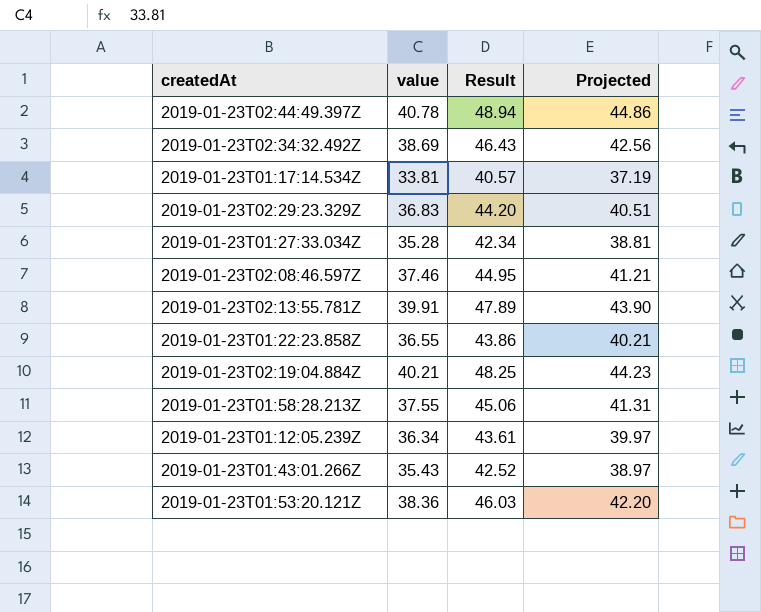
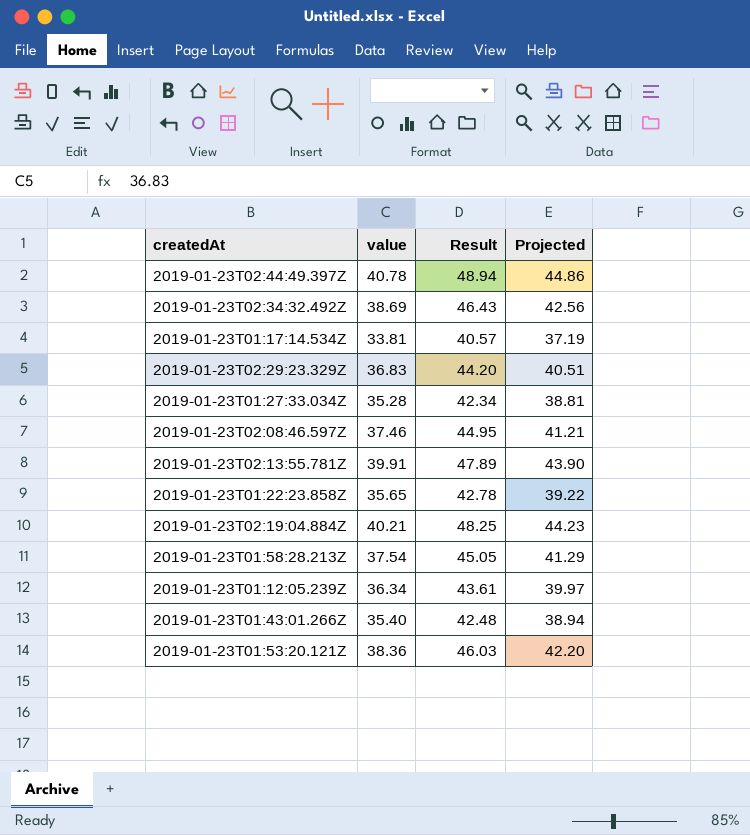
2019-01-23T01:22:23.858Z | value: 36.55 -> 35.65
2019-01-23T01:22:23.858Z | Result: 43.86 -> 42.78
2019-01-23T01:22:23.858Z | Projected: 40.21 -> 39.22
2019-01-23T01:58:28.213Z | value: 37.55 -> 37.54
2019-01-23T01:58:28.213Z | Result: 45.06 -> 45.05
2019-01-23T01:58:28.213Z | Projected: 41.31 -> 41.29
2019-01-23T01:43:01.266Z | value: 35.43 -> 35.40
2019-01-23T01:43:01.266Z | Result: 42.52 -> 42.48
2019-01-23T01:43:01.266Z | Projected: 38.97 -> 38.94

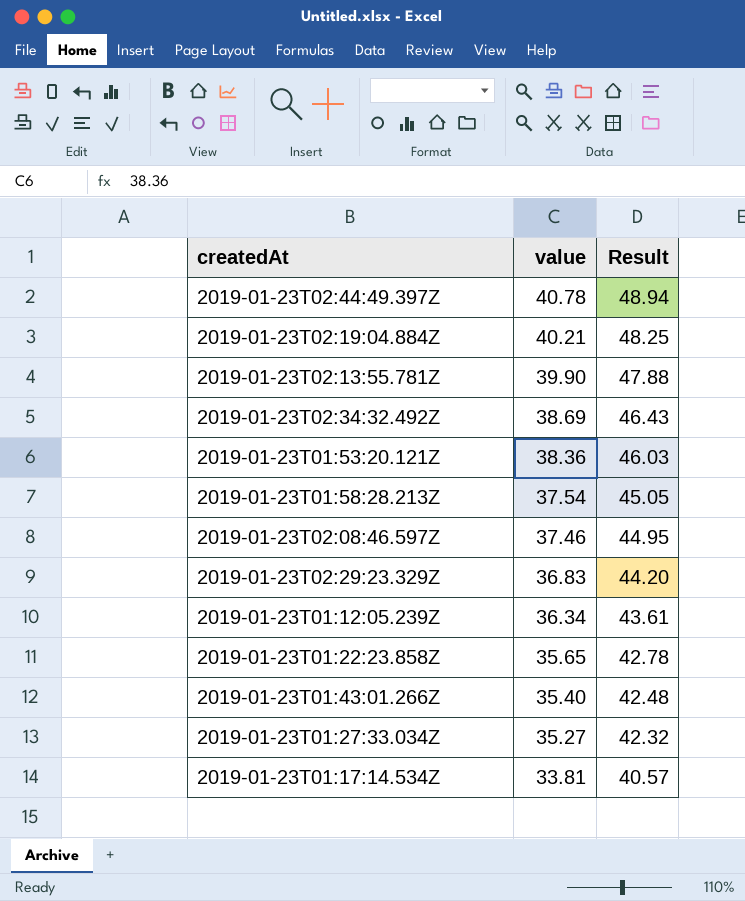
row order: none -> value descending
column Projected | formula: [value] * 1.1 -> none
2019-01-23T02:13:55.781Z | value: 39.91 -> 39.90
2019-01-23T02:13:55.781Z | Result: 47.89 -> 47.88
2019-01-23T01:27:33.034Z | value: 35.28 -> 35.27
2019-01-23T01:27:33.034Z | Result: 42.34 -> 42.32

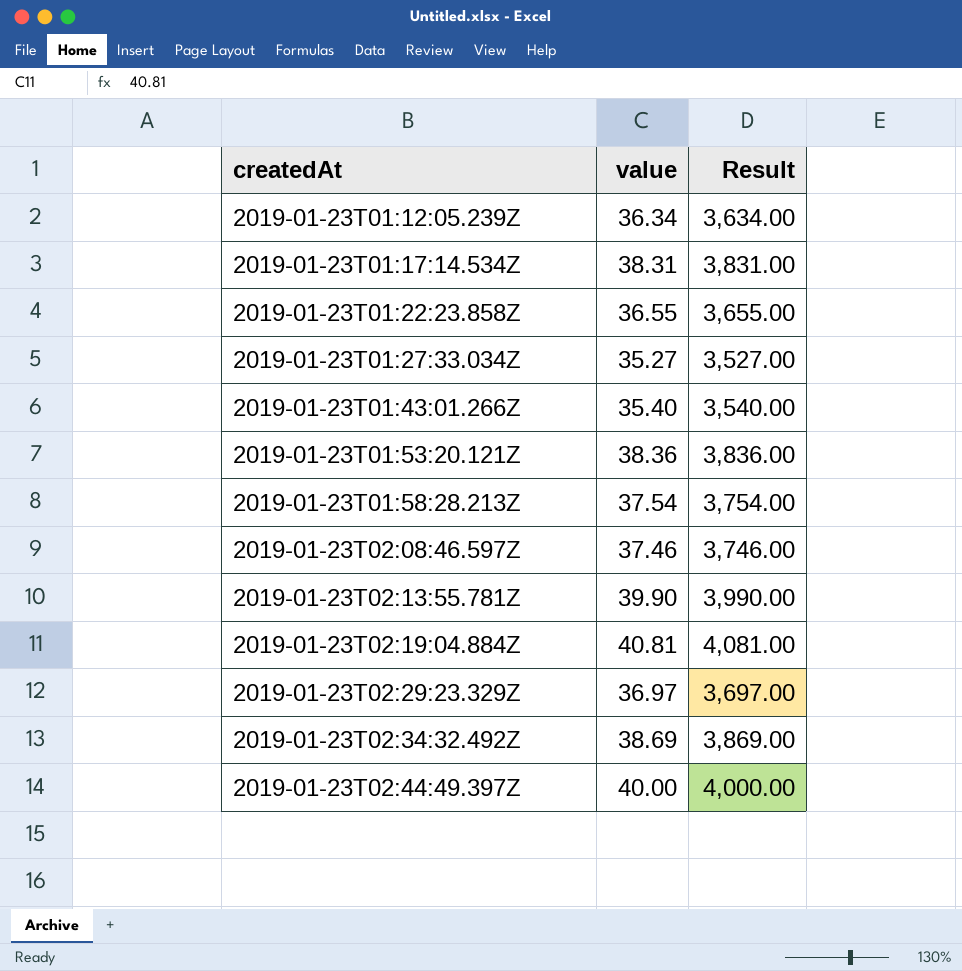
row order: value descending -> createdAt ascending
column Result | formula: [value] * 1.2 -> [value] * 100
2019-01-23T01:17:14.534Z | value: 33.81 -> 38.31
2019-01-23T01:22:23.858Z | value: 35.65 -> 36.55
2019-01-23T02:19:04.884Z | value: 40.21 -> 40.81
2019-01-23T02:29:23.329Z | value: 36.83 -> 36.97
2019-01-23T02:44:49.397Z | value: 40.78 -> 40.00

